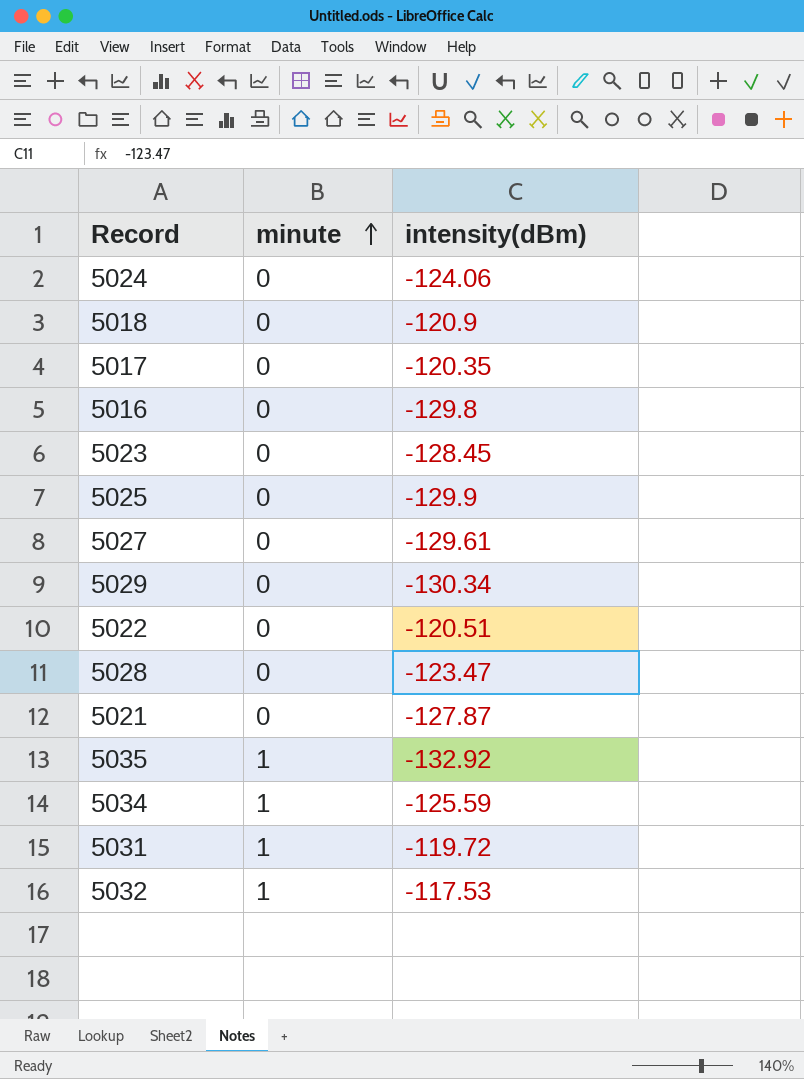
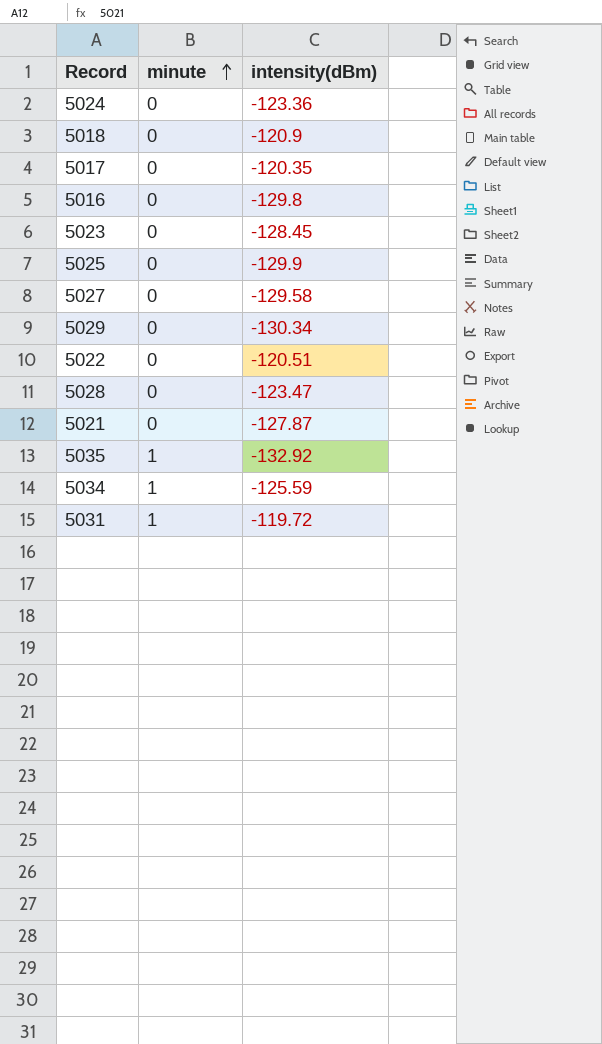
row 5032: 1 | -117.53 -> none
5024 | intensity(dBm): -124.06 -> -123.36
5027 | intensity(dBm): -129.61 -> -129.58

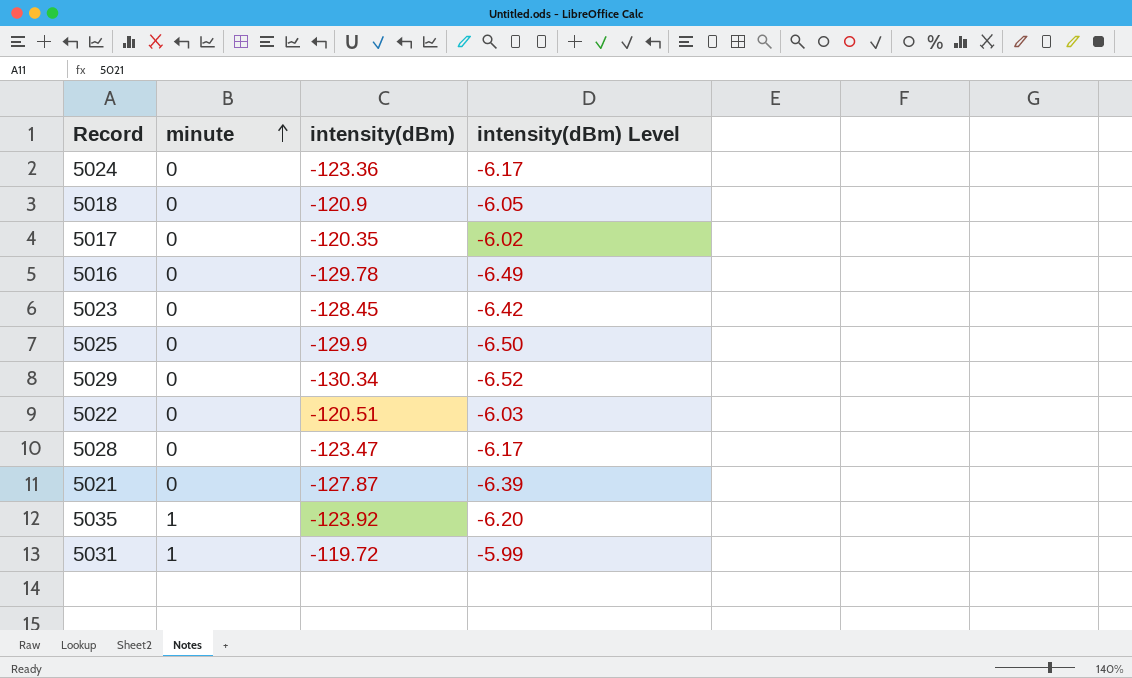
column intensity(dBm) Level | formula: none -> [intensity(dBm)] * 0.05
row 5027: 0 | -129.58 -> none
row 5034: 1 | -125.59 -> none
5016 | intensity(dBm): -129.8 -> -129.78
5035 | intensity(dBm): -132.92 -> -123.92

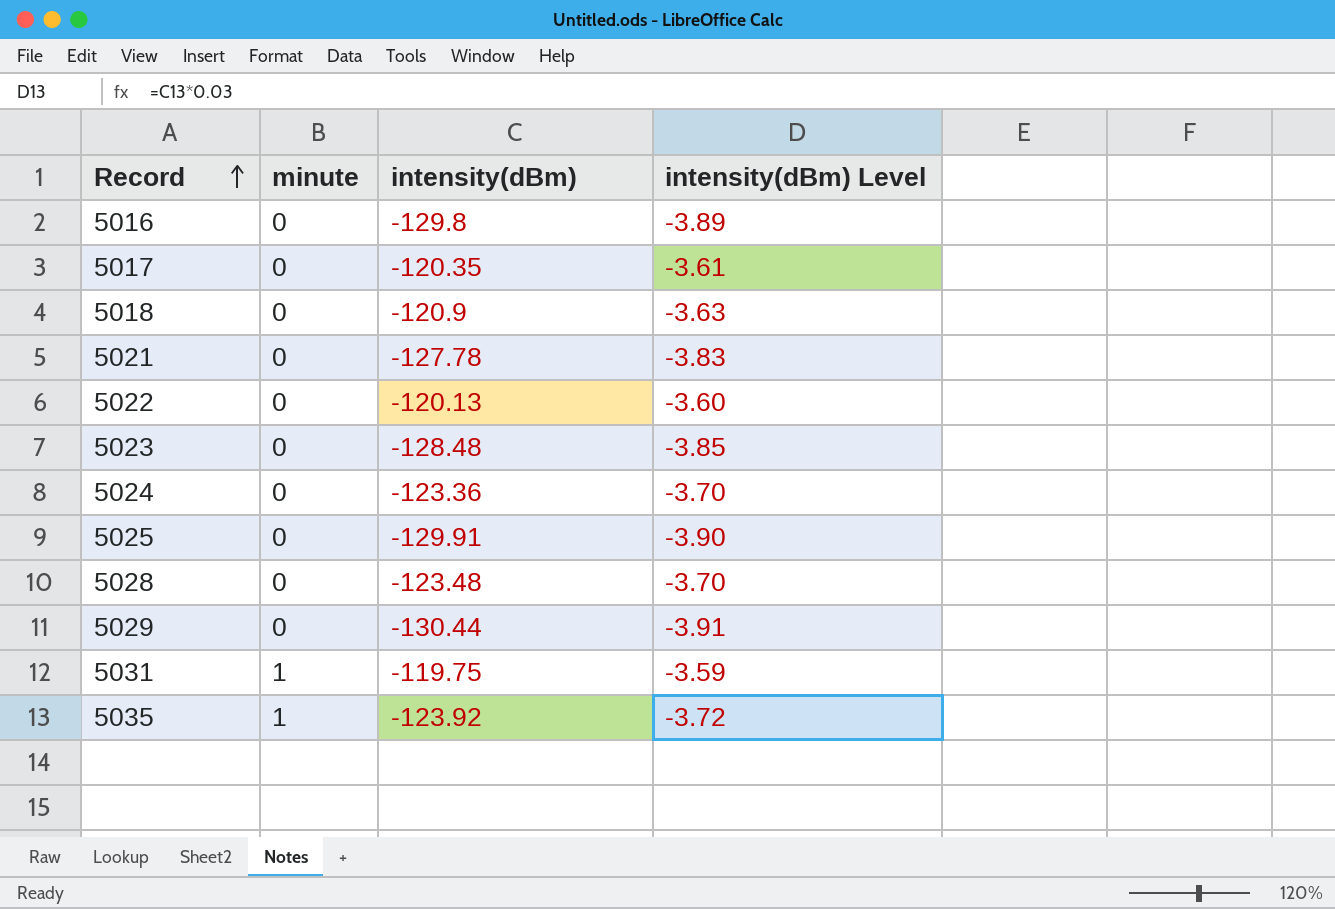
row order: minute ascending -> Record ascending
column intensity(dBm) Level | formula: [intensity(dBm)] * 0.05 -> [intensity(dBm)] * 0.03
5016 | intensity(dBm): -129.78 -> -129.8
5021 | intensity(dBm): -127.87 -> -127.78
5022 | intensity(dBm): -120.51 -> -120.13
5023 | intensity(dBm): -128.45 -> -128.48
5025 | intensity(dBm): -129.9 -> -129.91
5028 | intensity(dBm): -123.47 -> -123.48
5029 | intensity(dBm): -130.34 -> -130.44
5031 | intensity(dBm): -119.72 -> -119.75

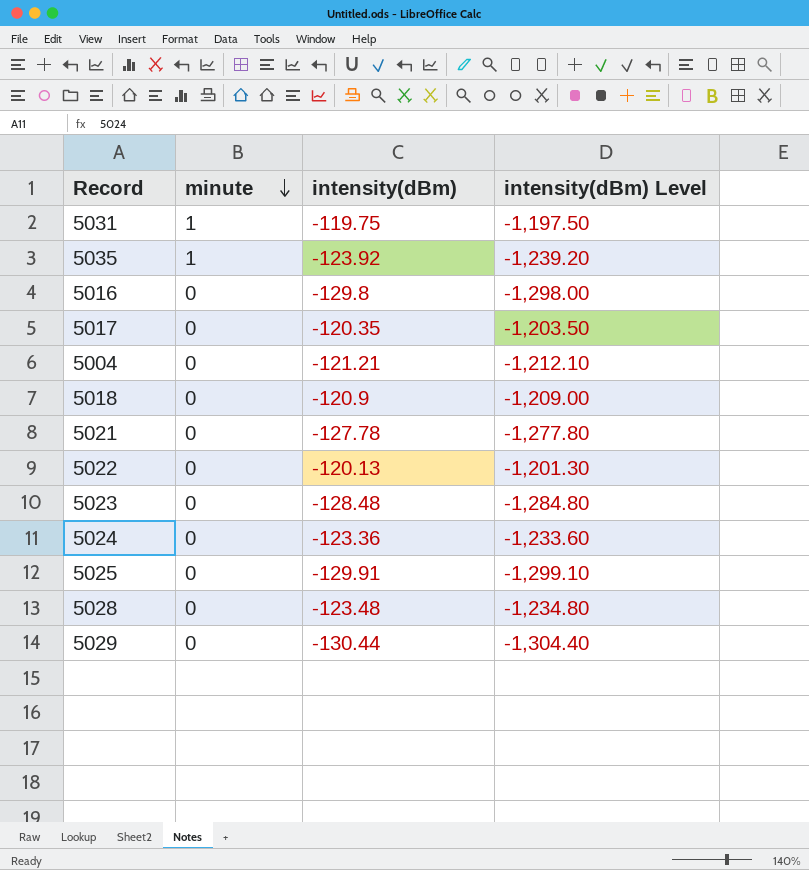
row order: Record ascending -> minute descending
column intensity(dBm) Level | formula: [intensity(dBm)] * 0.03 -> [intensity(dBm)] * 10
row 5004: none -> 0 | -121.21 | -1,212.10

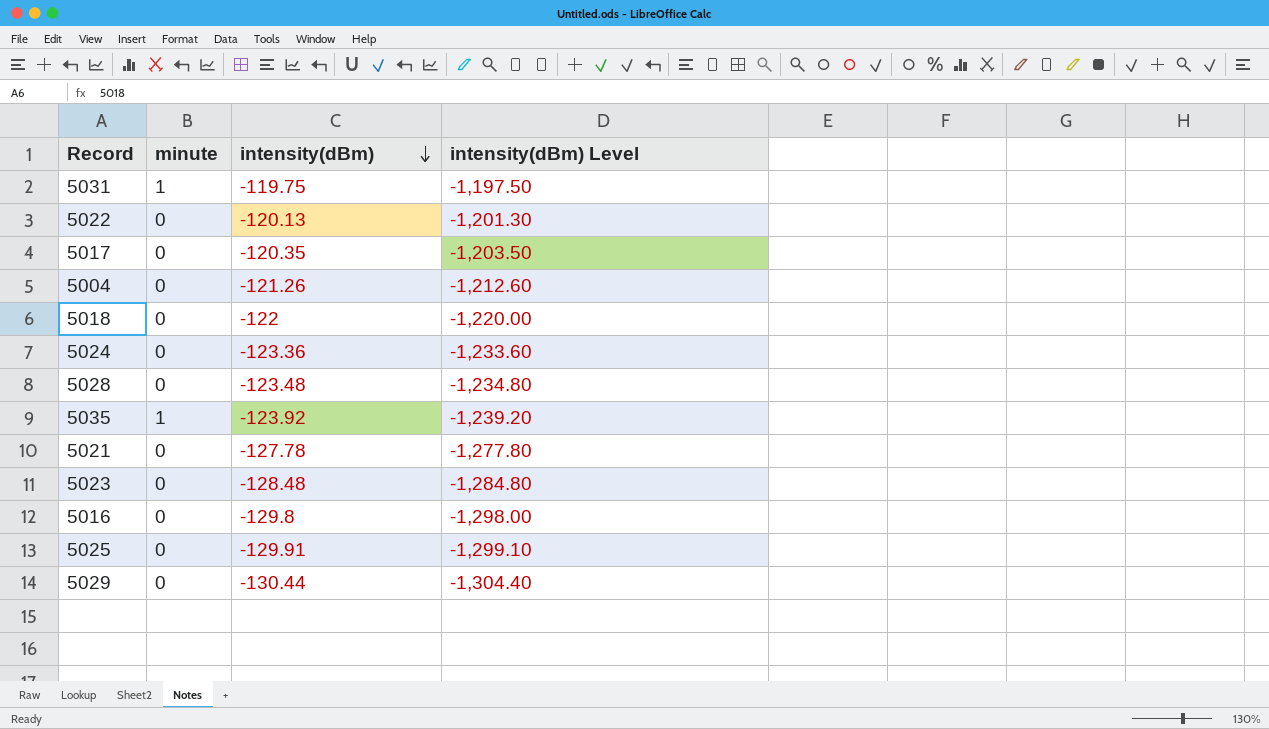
row order: minute descending -> intensity(dBm) descending
5004 | intensity(dBm): -121.21 -> -121.26
5004 | intensity(dBm) Level: -1,212.10 -> -1,212.60
5018 | intensity(dBm): -120.9 -> -122
5018 | intensity(dBm) Level: -1,209.00 -> -1,220.00

